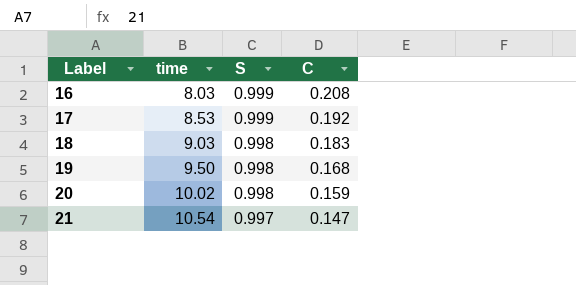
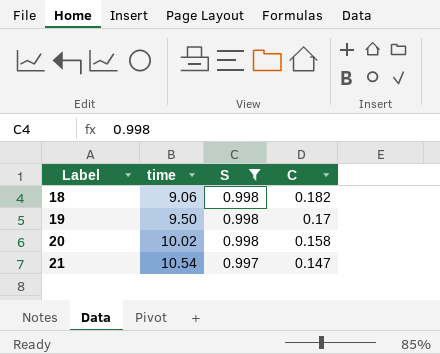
filter: none -> S != 0.999
18 | time: 9.03 -> 9.06
18 | C: 0.183 -> 0.182
19 | C: 0.168 -> 0.17
20 | C: 0.159 -> 0.158

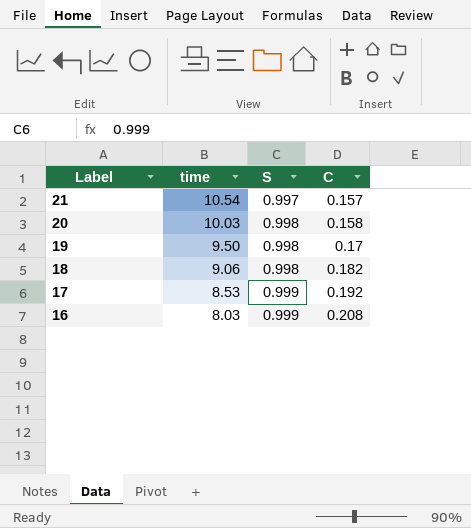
filter: S != 0.999 -> none
row order: Label ascending -> Label descending
21 | C: 0.147 -> 0.157
20 | time: 10.02 -> 10.03

